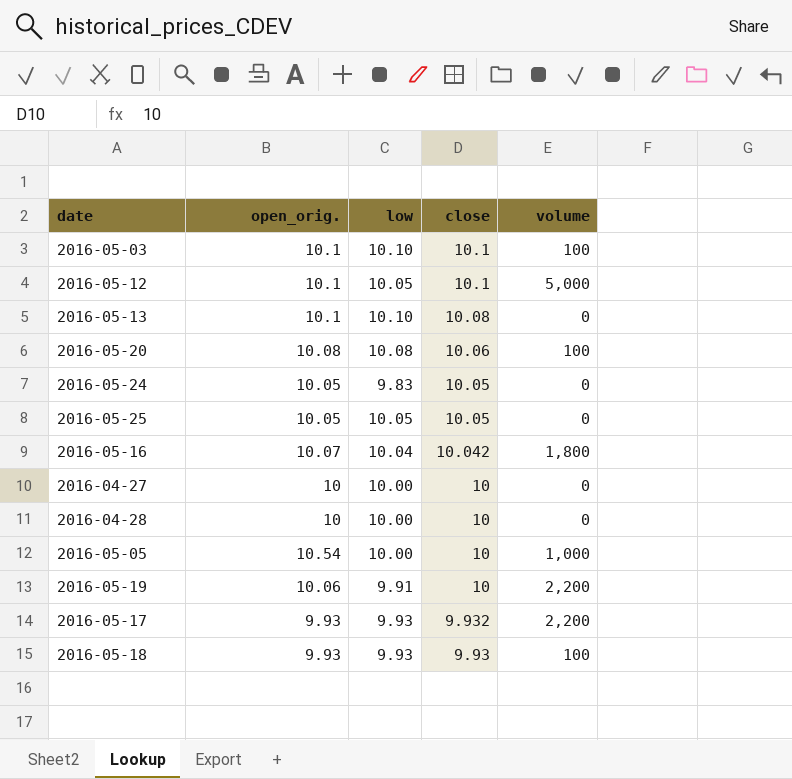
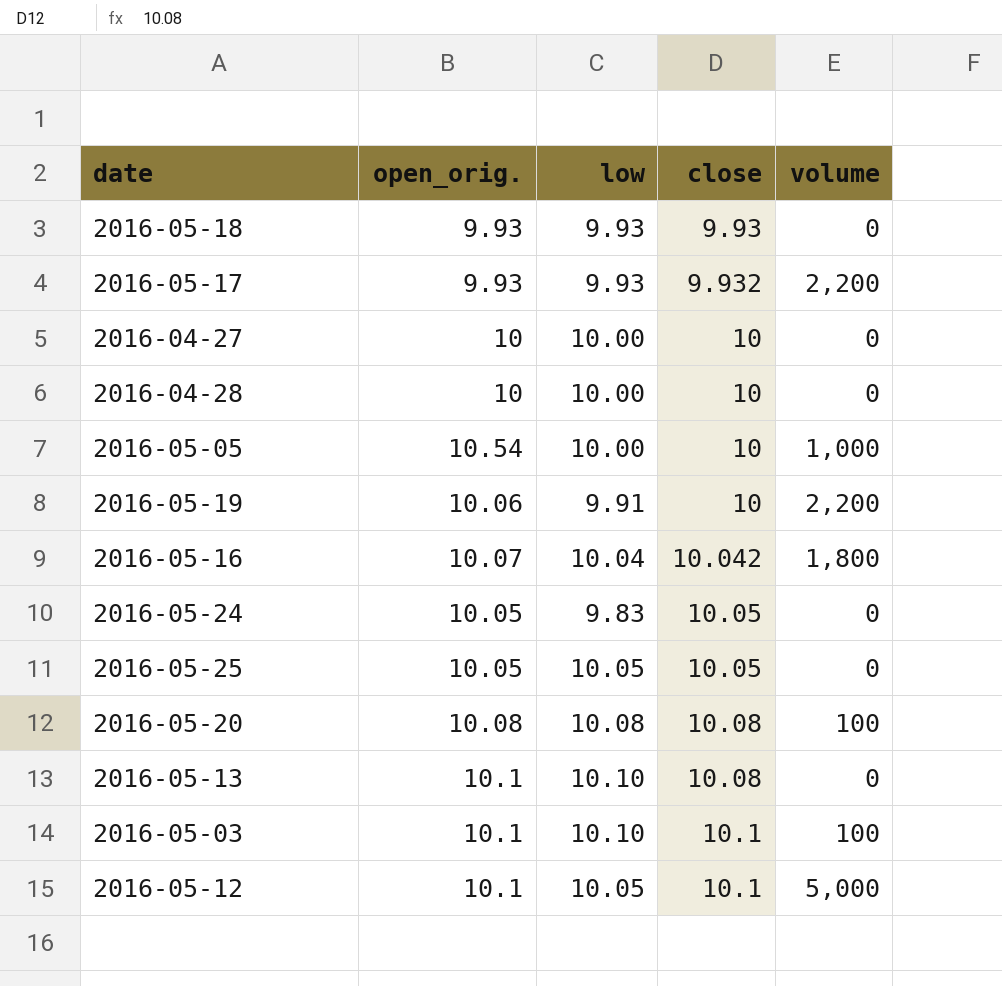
row order: close descending -> close ascending
2016-05-18 | volume: 100 -> 0
2016-05-20 | close: 10.06 -> 10.08

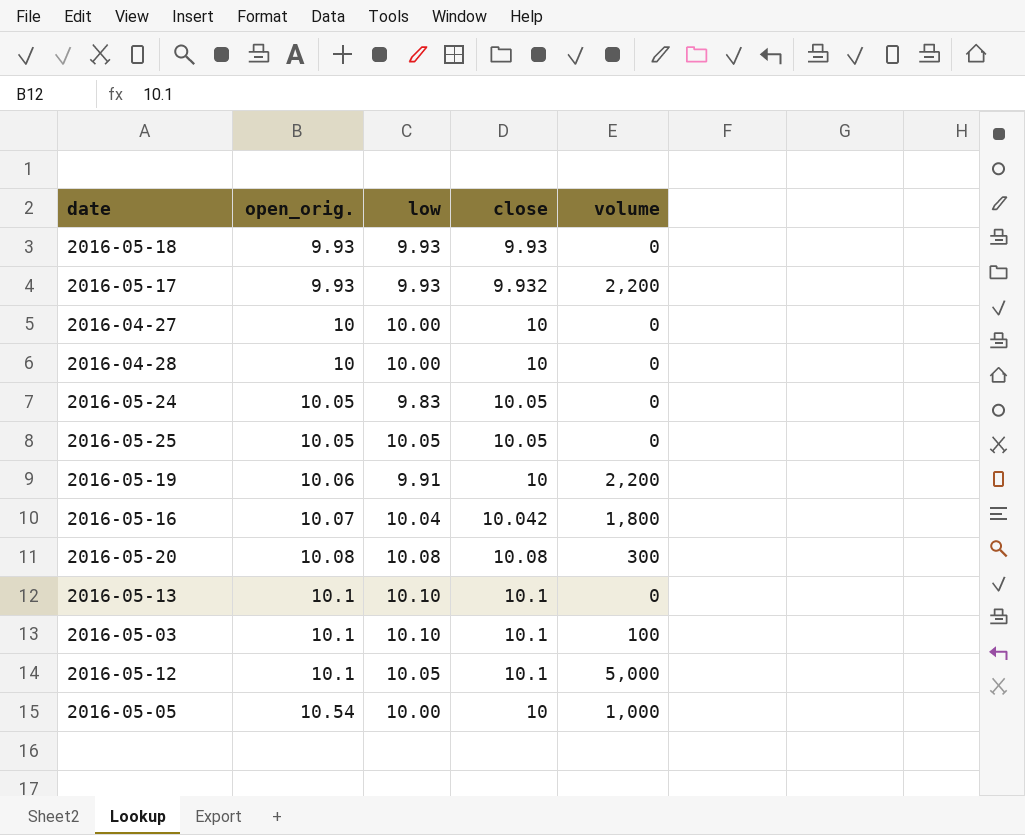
row order: close ascending -> open_orig. ascending
2016-05-20 | volume: 100 -> 300
2016-05-13 | close: 10.08 -> 10.1

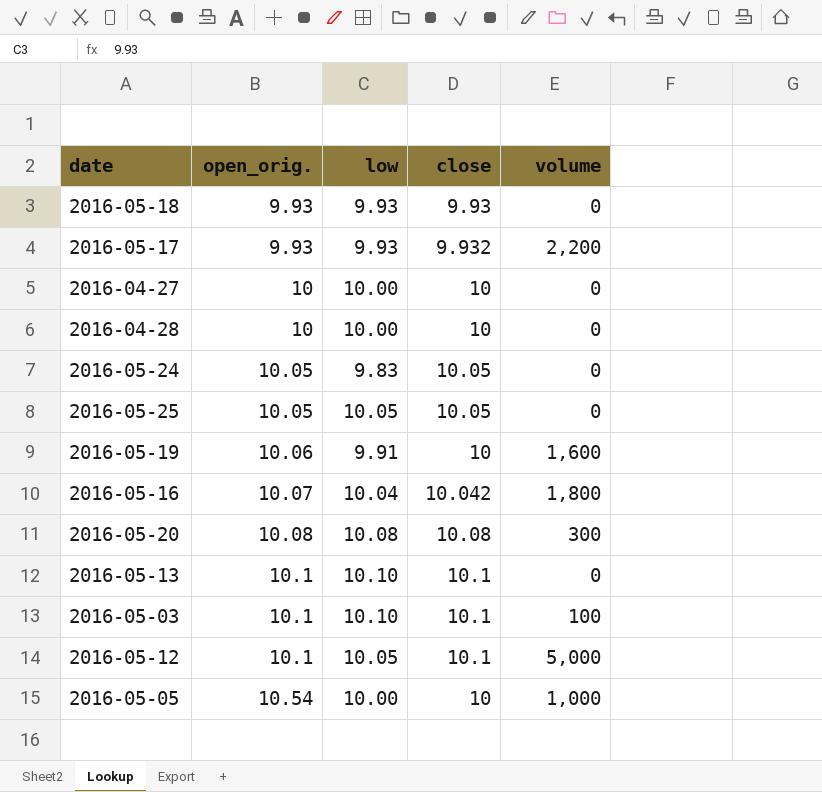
2016-05-19 | volume: 2,200 -> 1,600

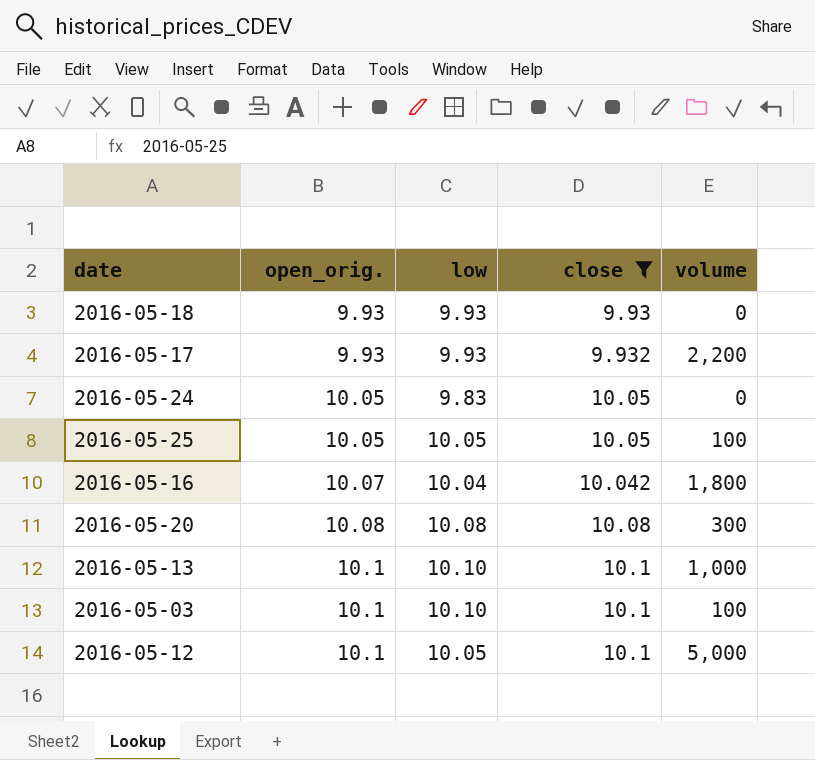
filter: none -> close != 10
2016-05-25 | volume: 0 -> 100
2016-05-13 | volume: 0 -> 1,000

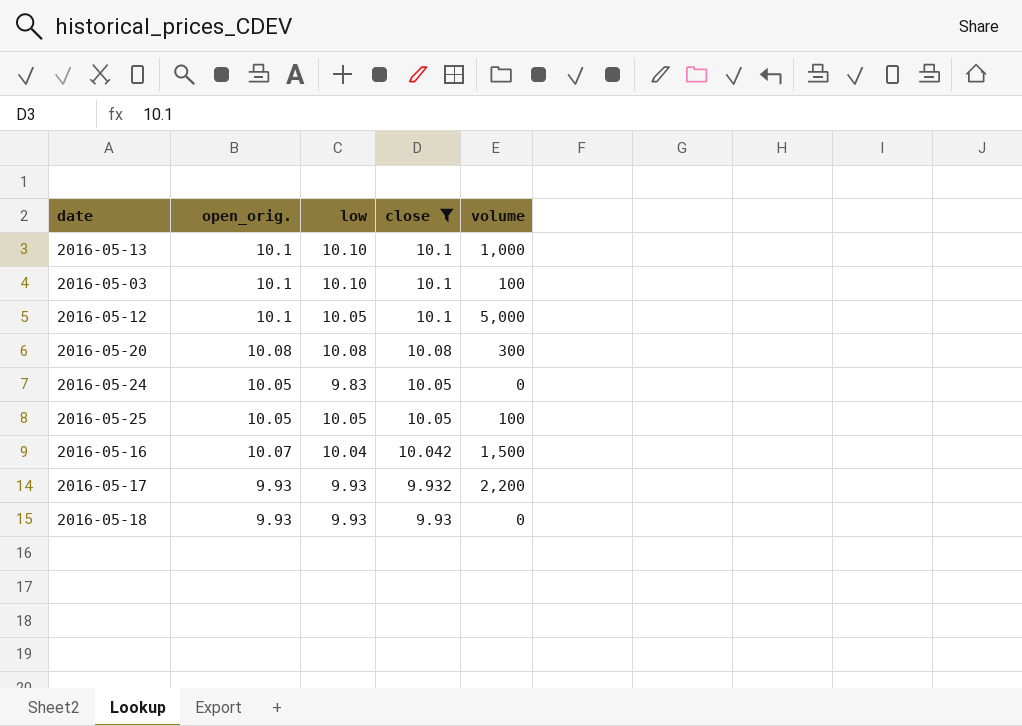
row order: open_orig. ascending -> close descending
2016-05-16 | volume: 1,800 -> 1,500

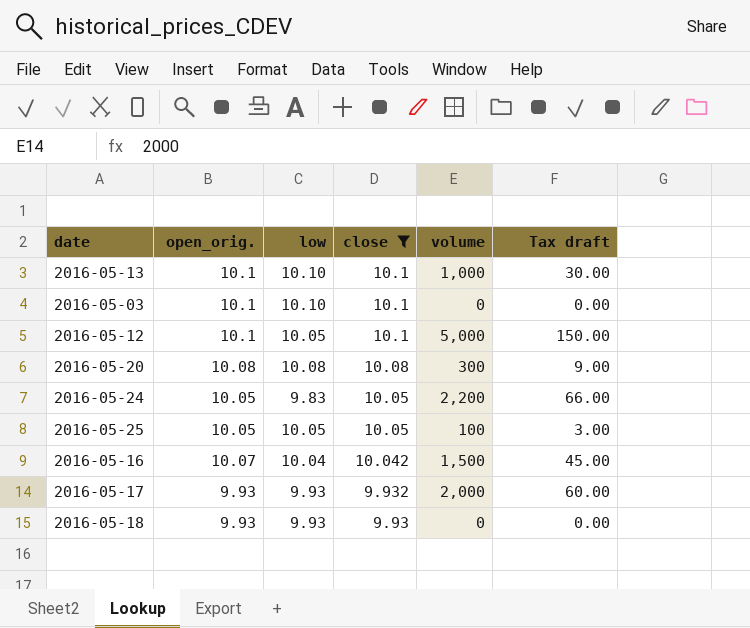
column Tax draft | formula: none -> [volume] * 0.03
2016-05-03 | volume: 100 -> 0
2016-05-24 | volume: 0 -> 2,200
2016-05-17 | volume: 2,200 -> 2,000

